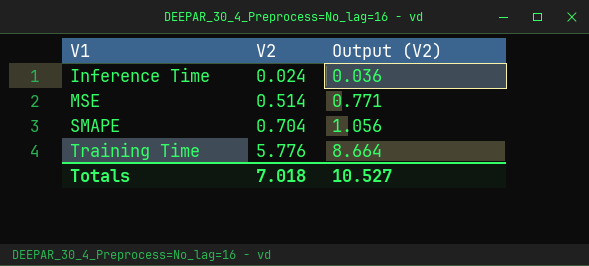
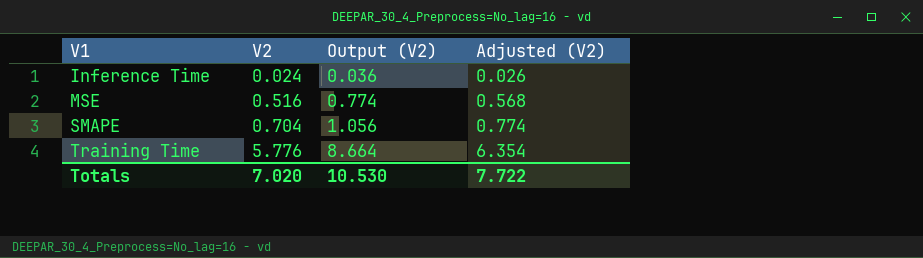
column Adjusted (V2) | formula: none -> [V2] * 1.1
MSE | V2: 0.514 -> 0.516
MSE | Output (V2): 0.771 -> 0.774
Totals | V2: 7.018 -> 7.020
Totals | Output (V2): 10.527 -> 10.530

